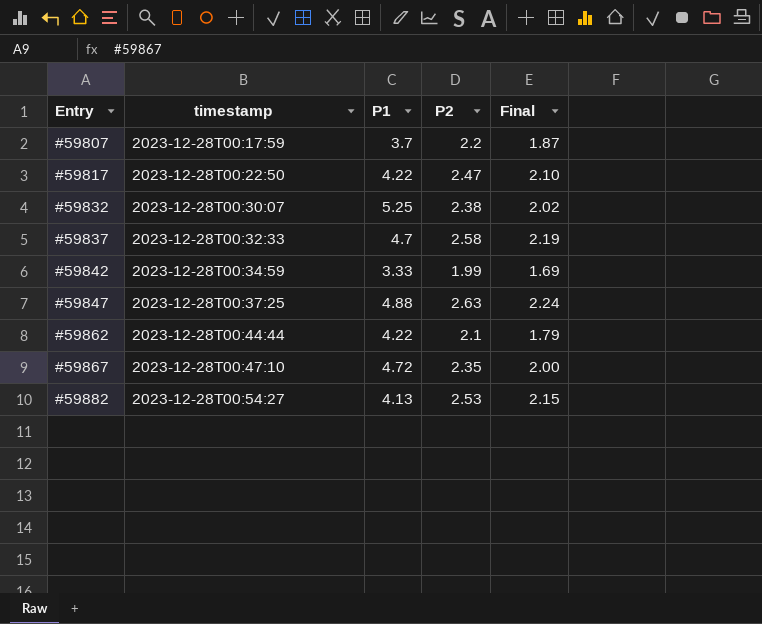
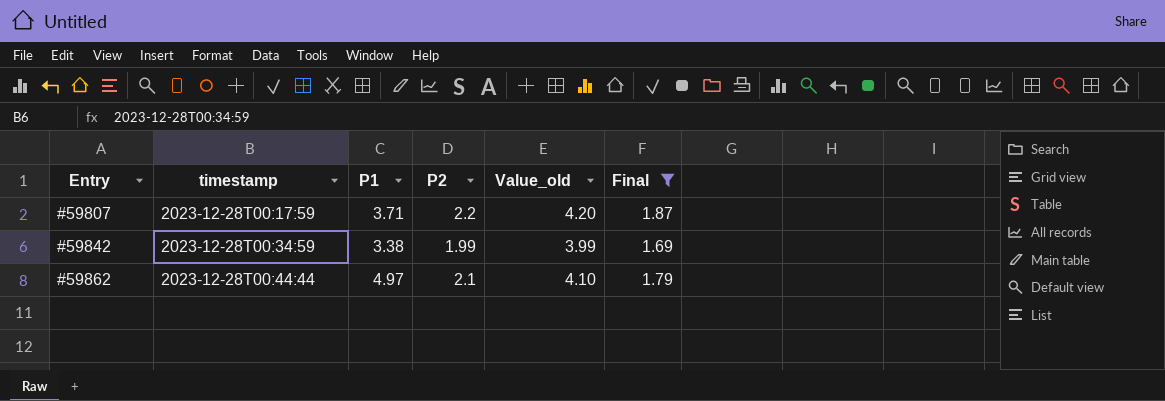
filter: none -> Final <= 1.87
column Value_old | formula: none -> [P2] + 2
#59807 | P1: 3.7 -> 3.71
#59842 | P1: 3.33 -> 3.38
#59862 | P1: 4.22 -> 4.97

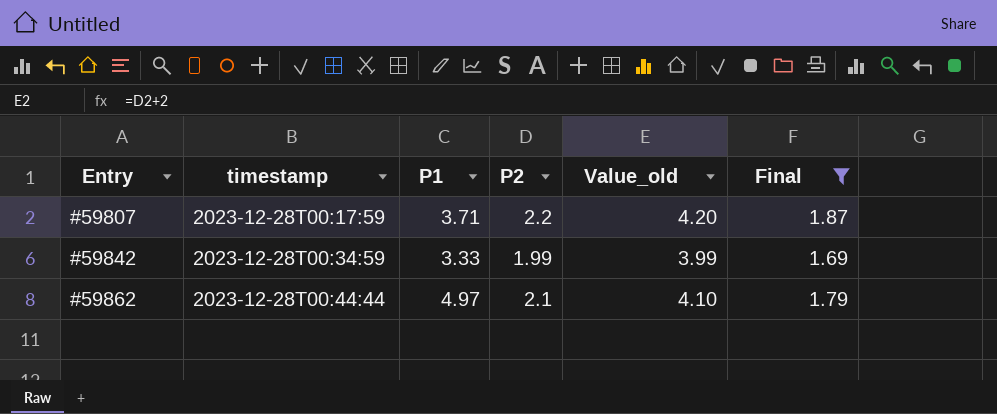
#59842 | P1: 3.38 -> 3.33

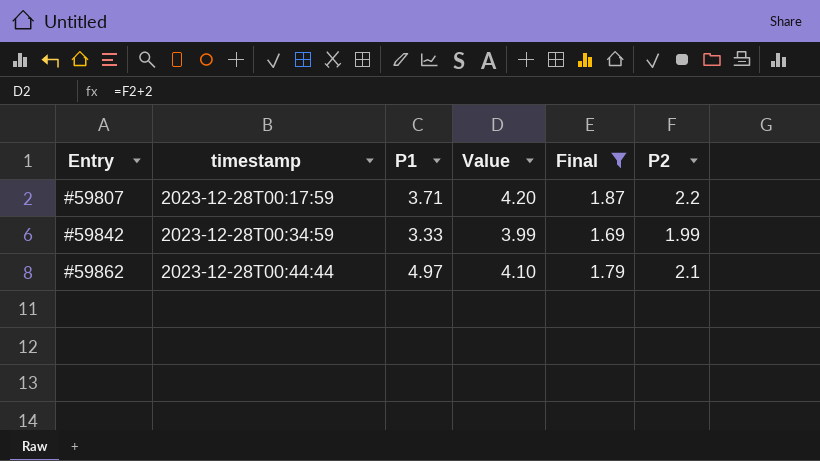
column name: Value_old -> Value
column P2 | position: 4 -> 6

